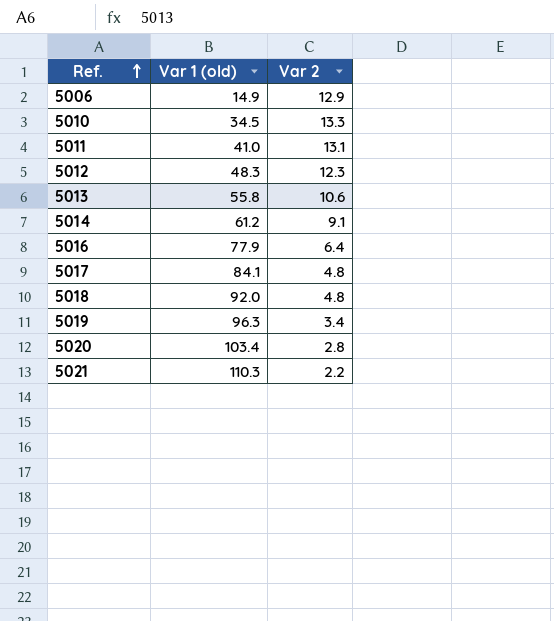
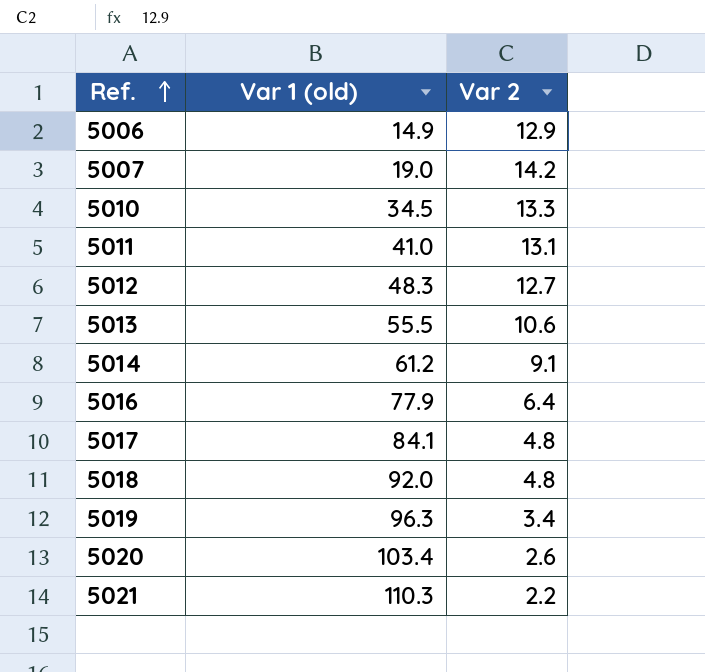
row 5007: none -> 19.0 | 14.2
5012 | Var 2: 12.3 -> 12.7
5013 | Var 1 (old): 55.8 -> 55.5
5020 | Var 2: 2.8 -> 2.6

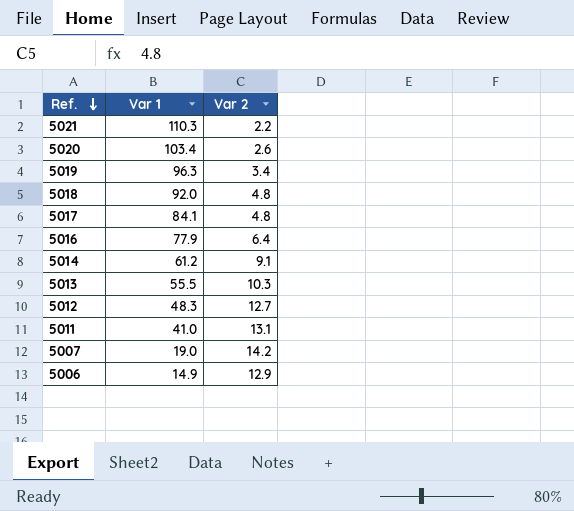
row order: Ref. ascending -> Ref. descending
column name: Var 1 (old) -> Var 1
row 5010: 34.5 | 13.3 -> none
5013 | Var 2: 10.6 -> 10.3

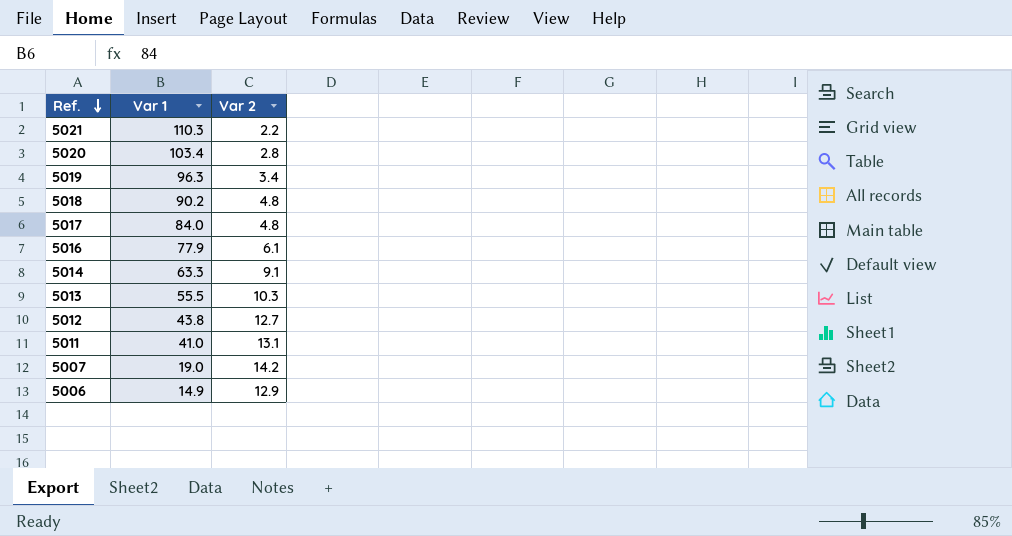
5020 | Var 2: 2.6 -> 2.8
5018 | Var 1: 92.0 -> 90.2
5017 | Var 1: 84.1 -> 84.0
5016 | Var 2: 6.4 -> 6.1
5014 | Var 1: 61.2 -> 63.3
5012 | Var 1: 48.3 -> 43.8

